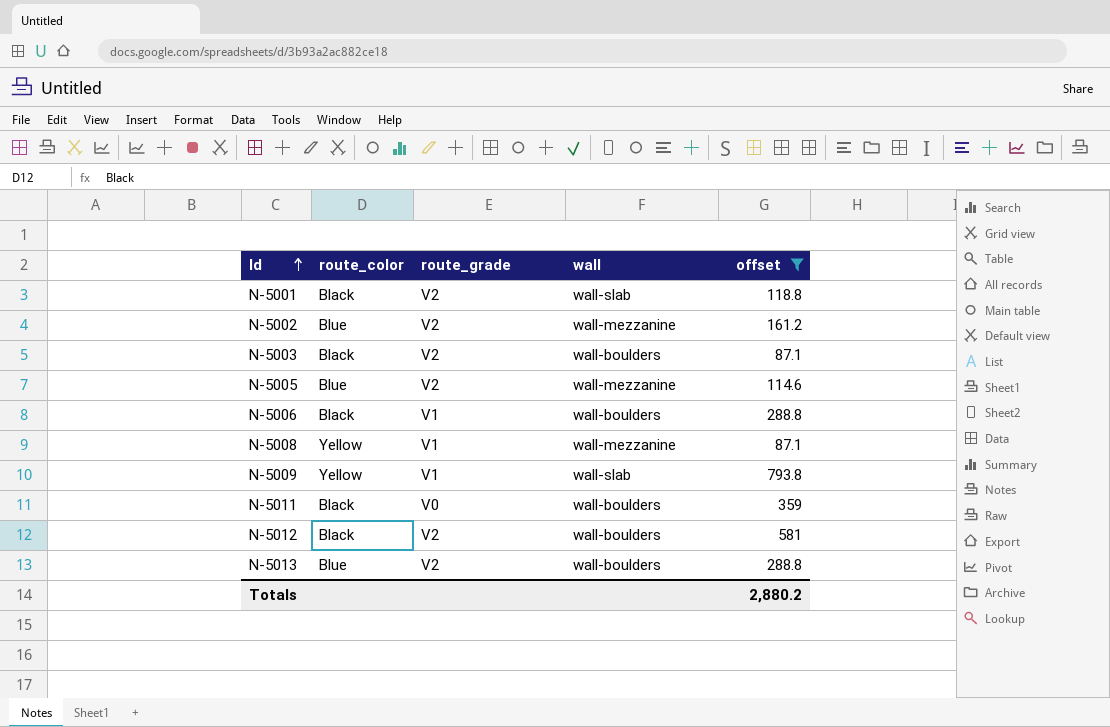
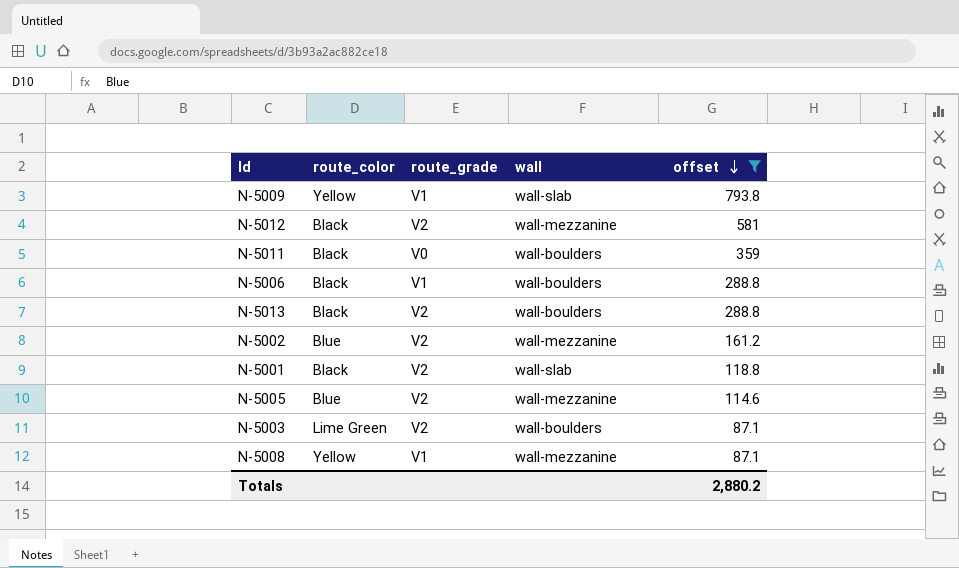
row order: Id ascending -> offset descending
N-5012 | wall: wall-boulders -> wall-mezzanine
N-5013 | route_color: Blue -> Black
N-5003 | route_color: Black -> Lime Green

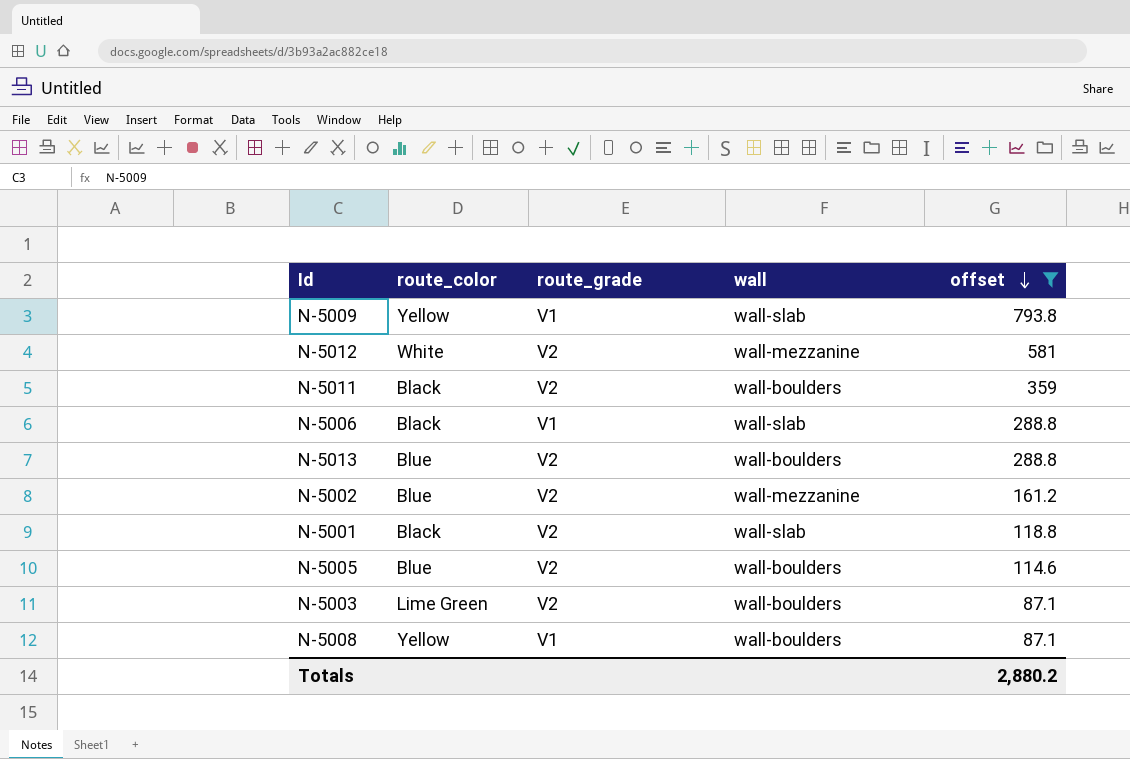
N-5012 | route_color: Black -> White
N-5011 | route_grade: V0 -> V2
N-5006 | wall: wall-boulders -> wall-slab
N-5013 | route_color: Black -> Blue
N-5005 | wall: wall-mezzanine -> wall-boulders
N-5008 | wall: wall-mezzanine -> wall-boulders

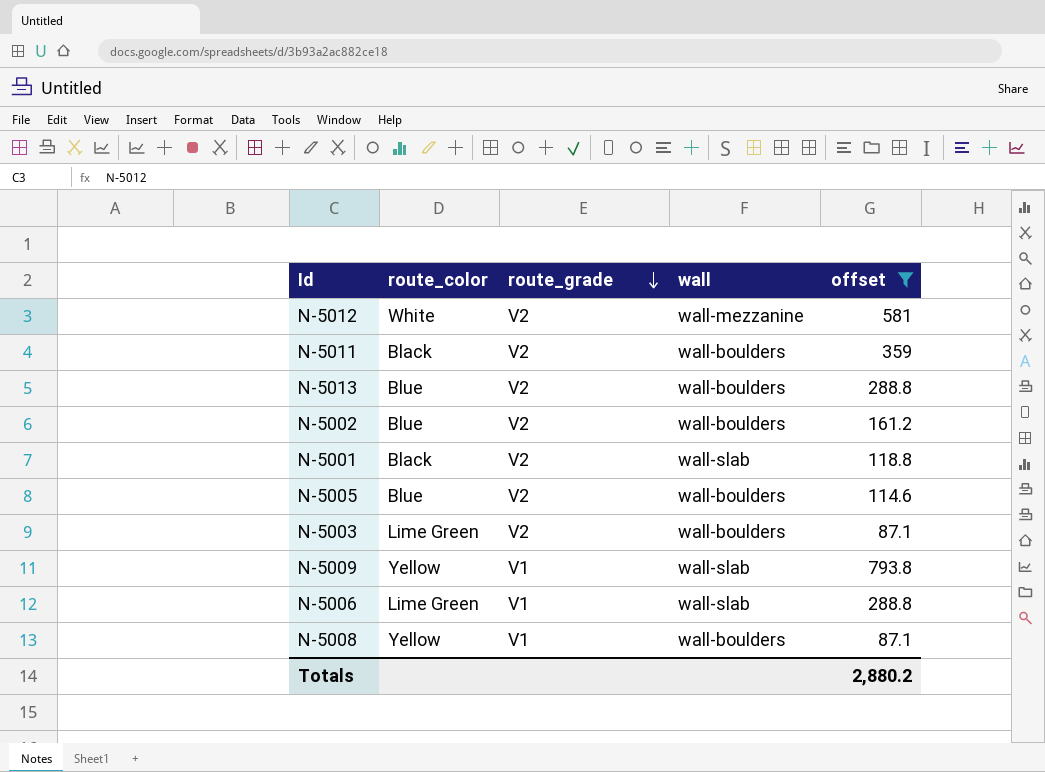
row order: offset descending -> route_grade descending
N-5002 | wall: wall-mezzanine -> wall-boulders
N-5006 | route_color: Black -> Lime Green

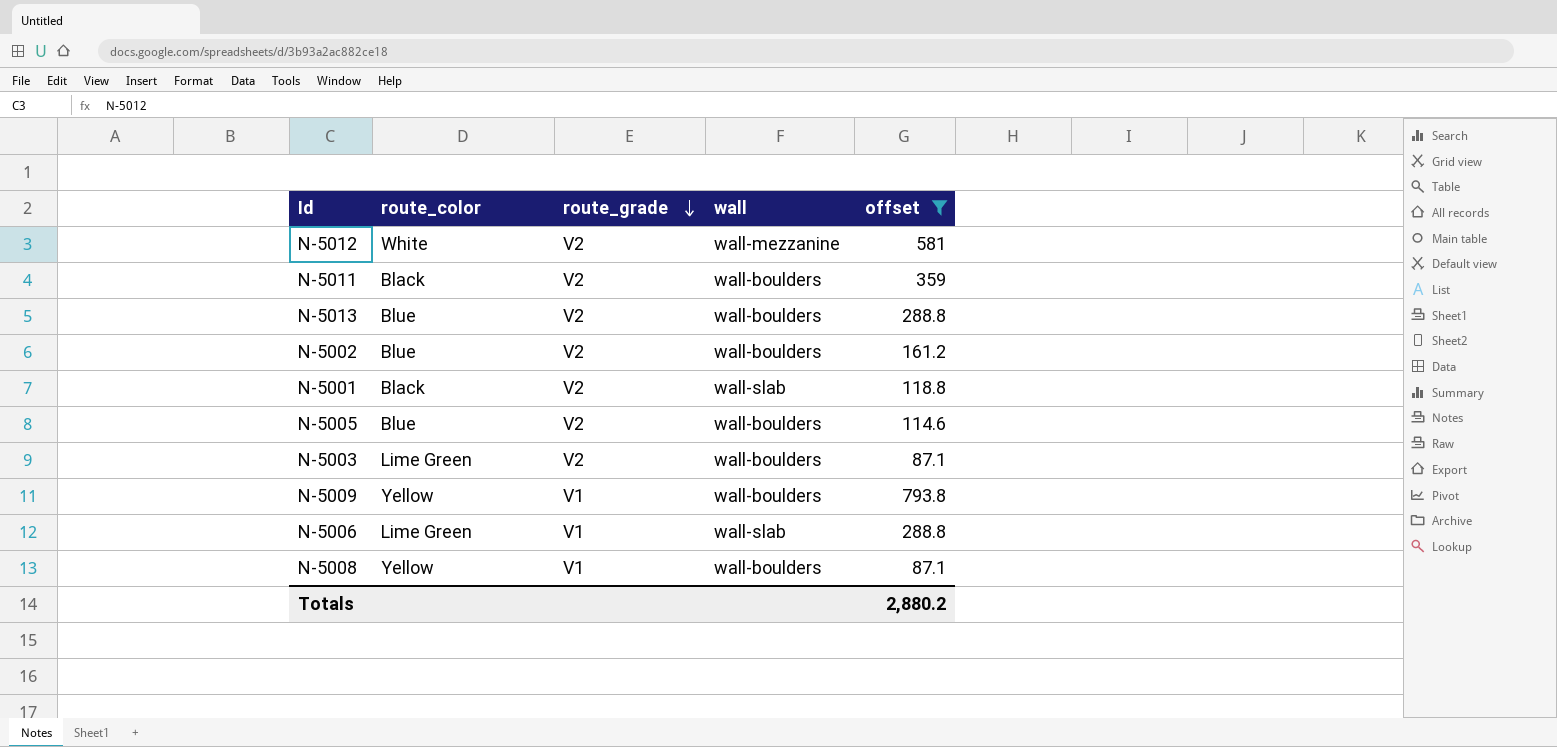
N-5009 | wall: wall-slab -> wall-boulders

